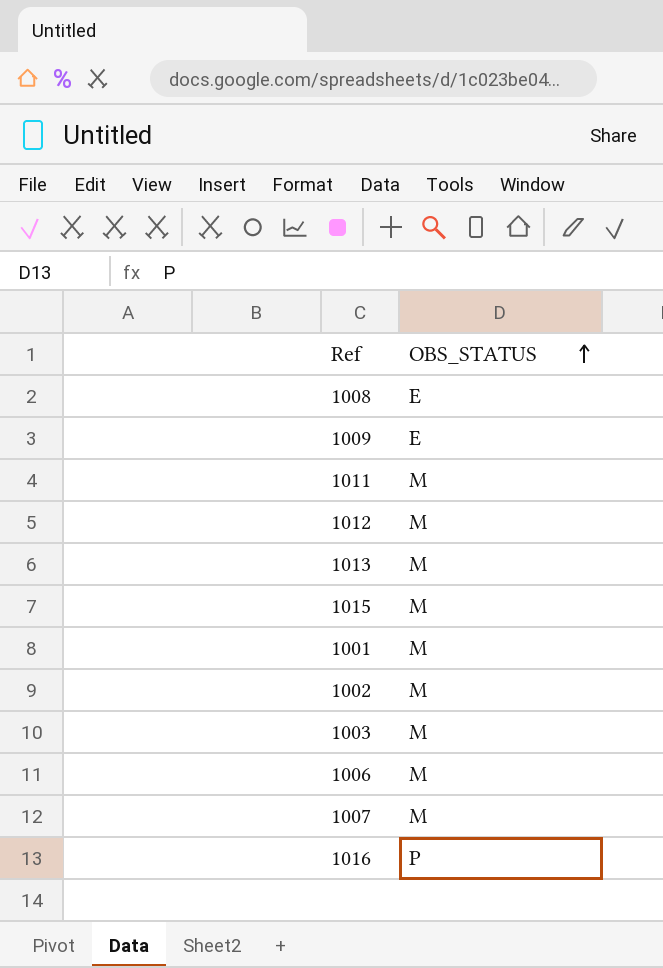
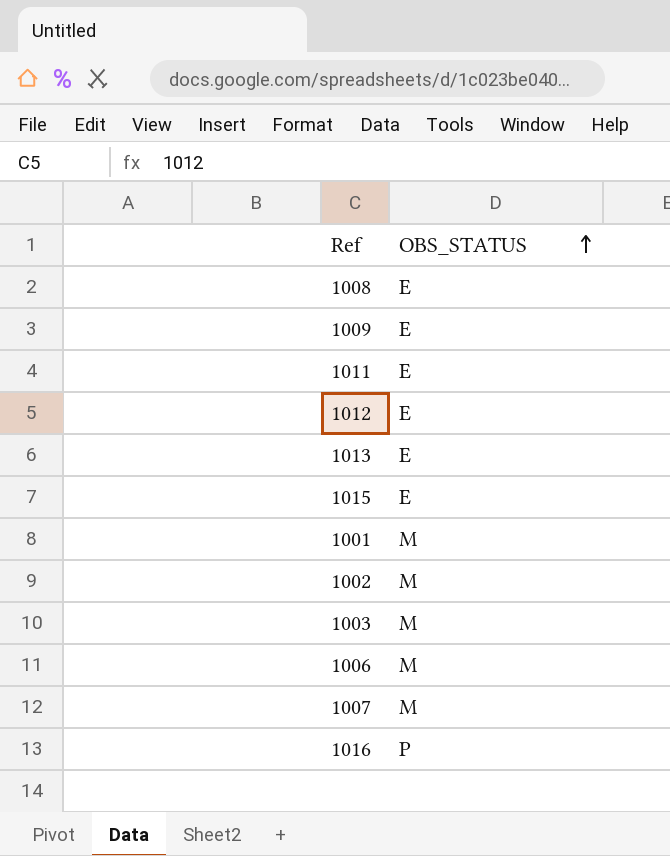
1011 | OBS_STATUS: M -> E
1012 | OBS_STATUS: M -> E
1013 | OBS_STATUS: M -> E
1015 | OBS_STATUS: M -> E

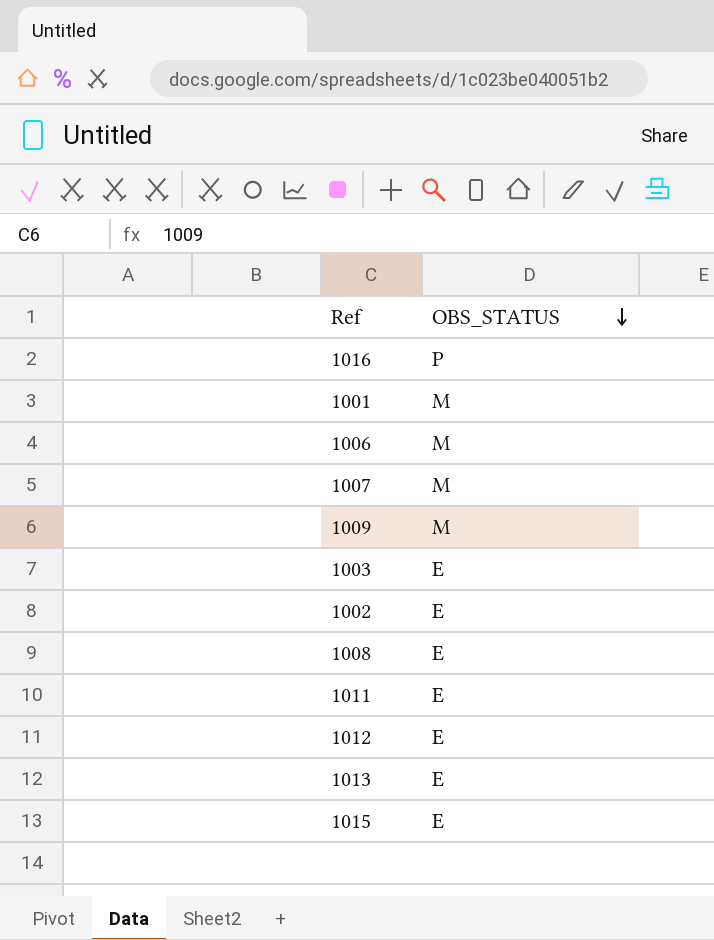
row order: OBS_STATUS ascending -> OBS_STATUS descending
1009 | OBS_STATUS: E -> M
1003 | OBS_STATUS: M -> E
1002 | OBS_STATUS: M -> E

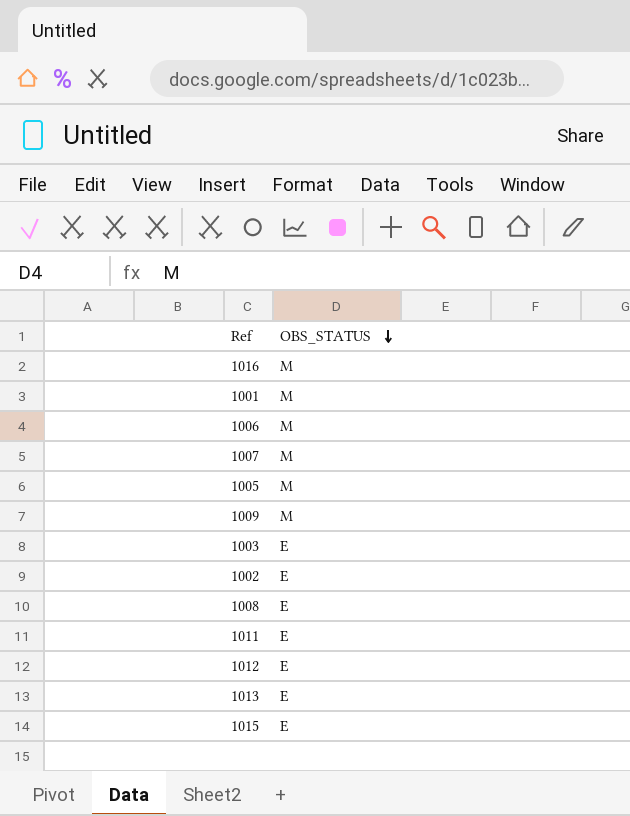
1016 | OBS_STATUS: P -> M
row 1005: none -> M

